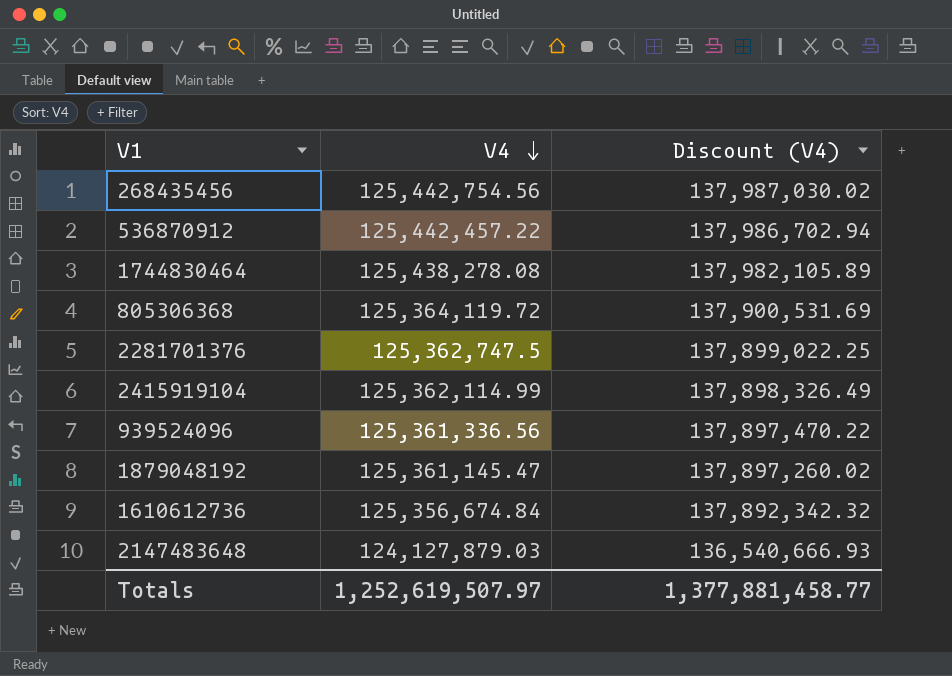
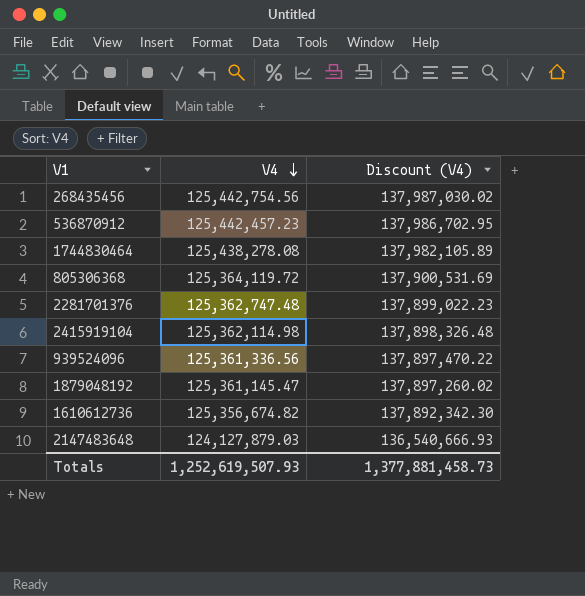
536870912 | V4: 125,442,457.22 -> 125,442,457.23
536870912 | Discount (V4): 137,986,702.94 -> 137,986,702.95
2281701376 | V4: 125,362,747.5 -> 125,362,747.48
2281701376 | Discount (V4): 137,899,022.25 -> 137,899,022.23
2415919104 | V4: 125,362,114.99 -> 125,362,114.98
2415919104 | Discount (V4): 137,898,326.49 -> 137,898,326.48
1610612736 | V4: 125,356,674.84 -> 125,356,674.82
1610612736 | Discount (V4): 137,892,342.32 -> 137,892,342.30
Totals | V4: 1,252,619,507.97 -> 1,252,619,507.93
Totals | Discount (V4): 1,377,881,458.77 -> 1,377,881,458.73

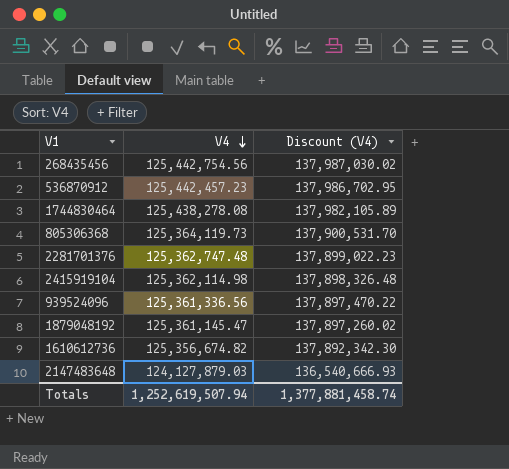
805306368 | V4: 125,364,119.72 -> 125,364,119.73
805306368 | Discount (V4): 137,900,531.69 -> 137,900,531.70
Totals | V4: 1,252,619,507.93 -> 1,252,619,507.94
Totals | Discount (V4): 1,377,881,458.73 -> 1,377,881,458.74

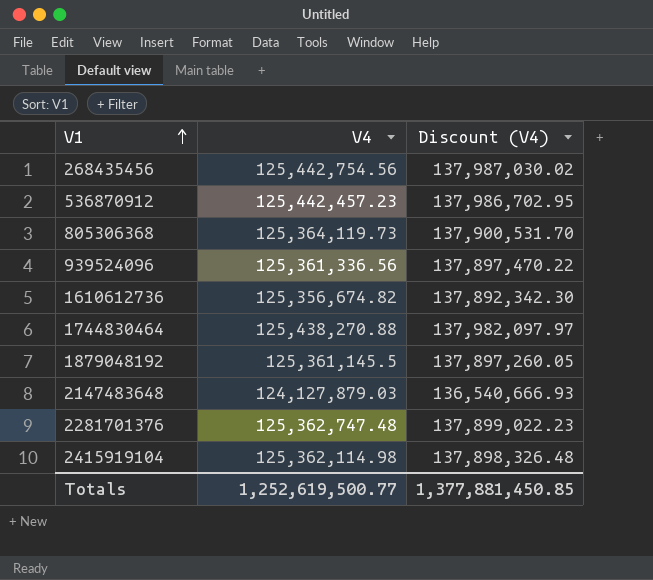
row order: V4 descending -> V1 ascending
1744830464 | V4: 125,438,278.08 -> 125,438,270.88
1744830464 | Discount (V4): 137,982,105.89 -> 137,982,097.97
1879048192 | V4: 125,361,145.47 -> 125,361,145.5
1879048192 | Discount (V4): 137,897,260.02 -> 137,897,260.05
Totals | V4: 1,252,619,507.94 -> 1,252,619,500.77
Totals | Discount (V4): 1,377,881,458.74 -> 1,377,881,450.85

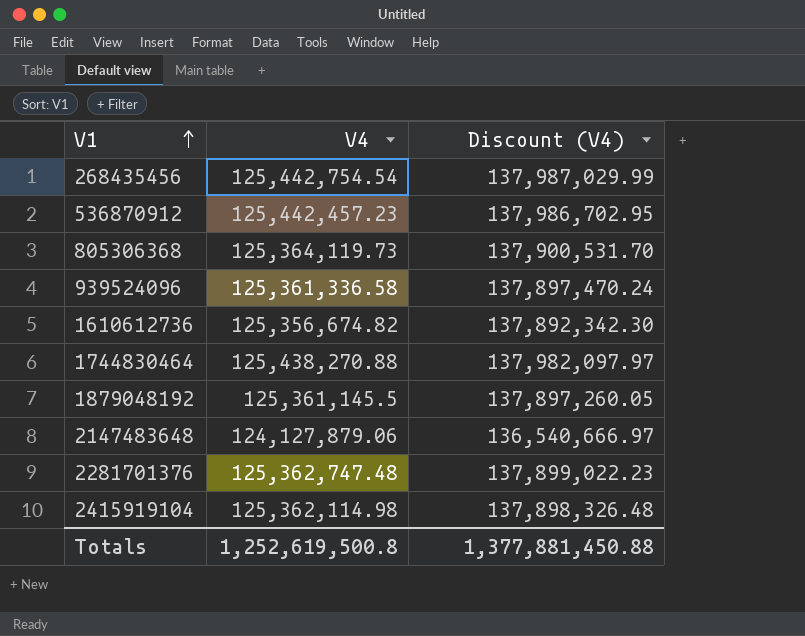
268435456 | V4: 125,442,754.56 -> 125,442,754.54
268435456 | Discount (V4): 137,987,030.02 -> 137,987,029.99
939524096 | V4: 125,361,336.56 -> 125,361,336.58
939524096 | Discount (V4): 137,897,470.22 -> 137,897,470.24
2147483648 | V4: 124,127,879.03 -> 124,127,879.06
2147483648 | Discount (V4): 136,540,666.93 -> 136,540,666.97
Totals | V4: 1,252,619,500.77 -> 1,252,619,500.8
Totals | Discount (V4): 1,377,881,450.85 -> 1,377,881,450.88

